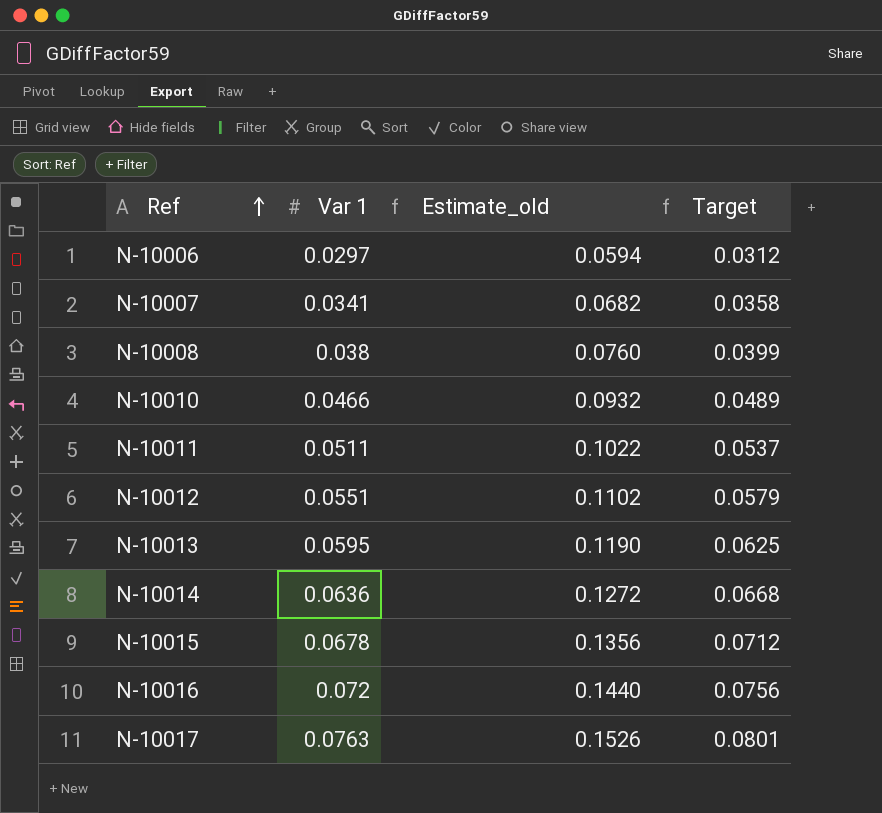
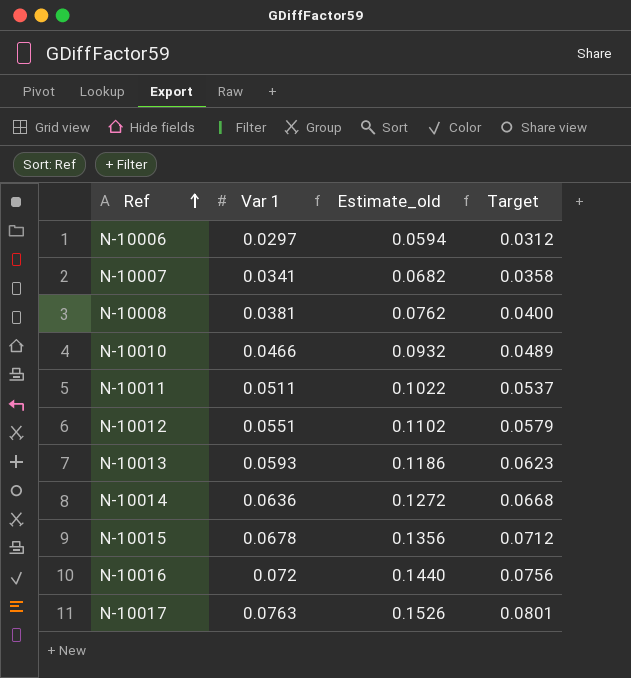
N-10008 | Var 1: 0.038 -> 0.0381
N-10008 | Estimate_old: 0.0760 -> 0.0762
N-10008 | Target: 0.0399 -> 0.0400
N-10013 | Var 1: 0.0595 -> 0.0593
N-10013 | Estimate_old: 0.1190 -> 0.1186
N-10013 | Target: 0.0625 -> 0.0623

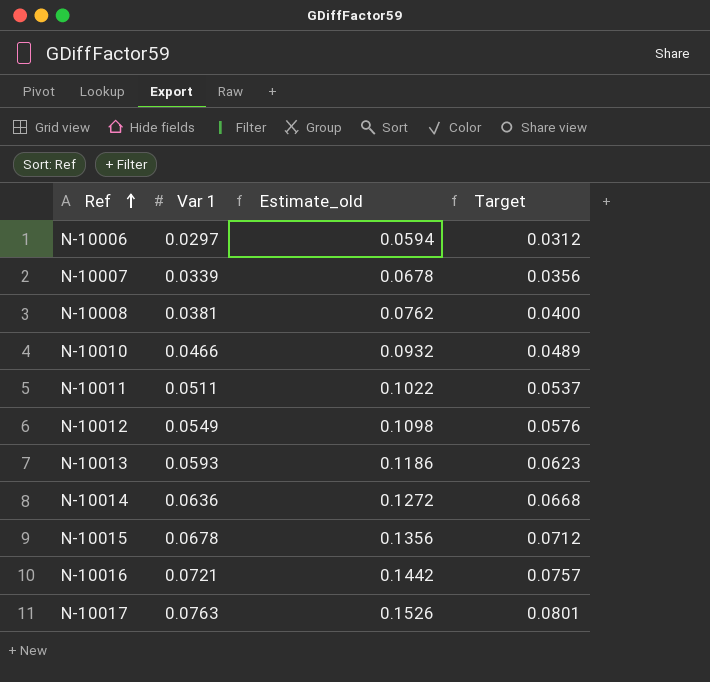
N-10007 | Var 1: 0.0341 -> 0.0339
N-10007 | Estimate_old: 0.0682 -> 0.0678
N-10007 | Target: 0.0358 -> 0.0356
N-10012 | Var 1: 0.0551 -> 0.0549
N-10012 | Estimate_old: 0.1102 -> 0.1098
N-10012 | Target: 0.0579 -> 0.0576
N-10016 | Var 1: 0.072 -> 0.0721
N-10016 | Estimate_old: 0.1440 -> 0.1442
N-10016 | Target: 0.0756 -> 0.0757

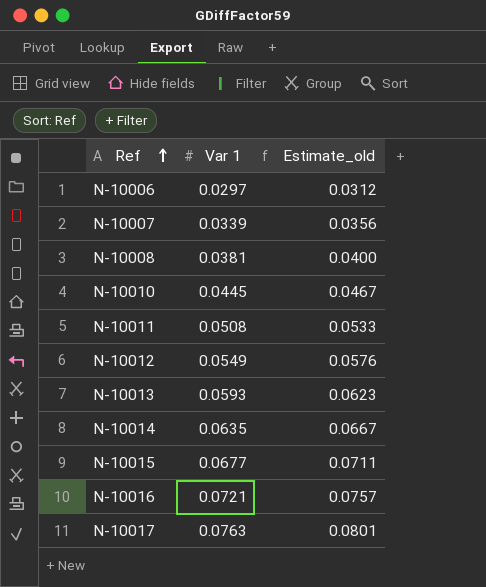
column Target | formula: [Var 1] * 1.05 -> none
column Estimate_old | formula: [Var 1] * 2 -> [Var 1] * 1.05
N-10010 | Var 1: 0.0466 -> 0.0445
N-10011 | Var 1: 0.0511 -> 0.0508
N-10014 | Var 1: 0.0636 -> 0.0635
N-10015 | Var 1: 0.0678 -> 0.0677

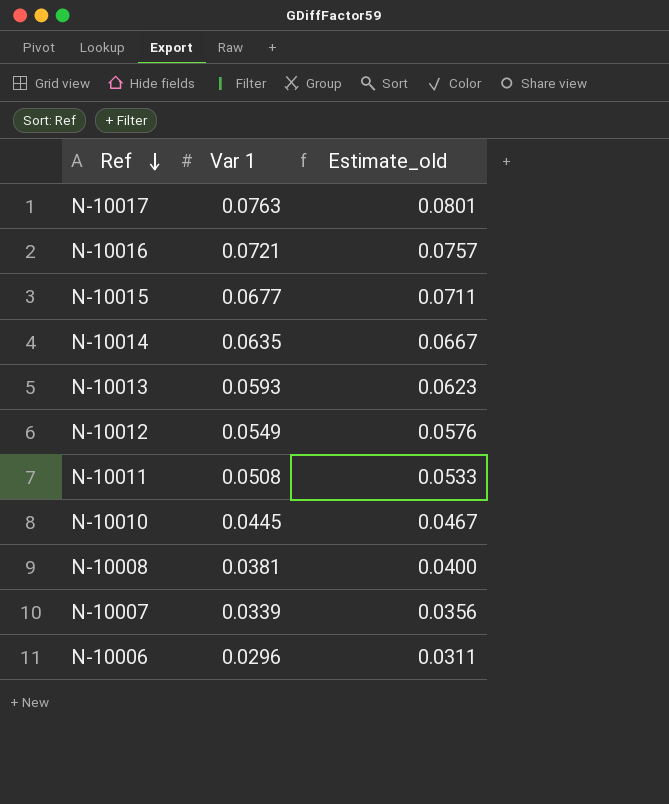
row order: Ref ascending -> Ref descending
N-10006 | Var 1: 0.0297 -> 0.0296
N-10006 | Estimate_old: 0.0312 -> 0.0311

